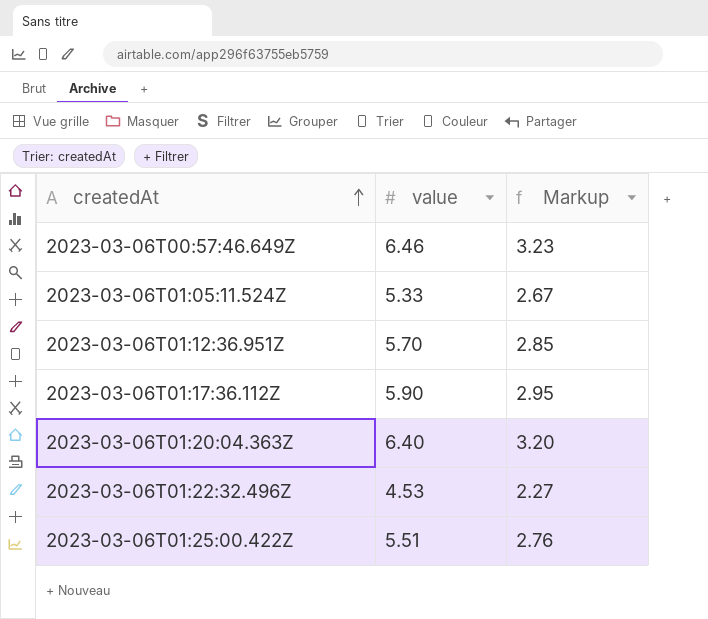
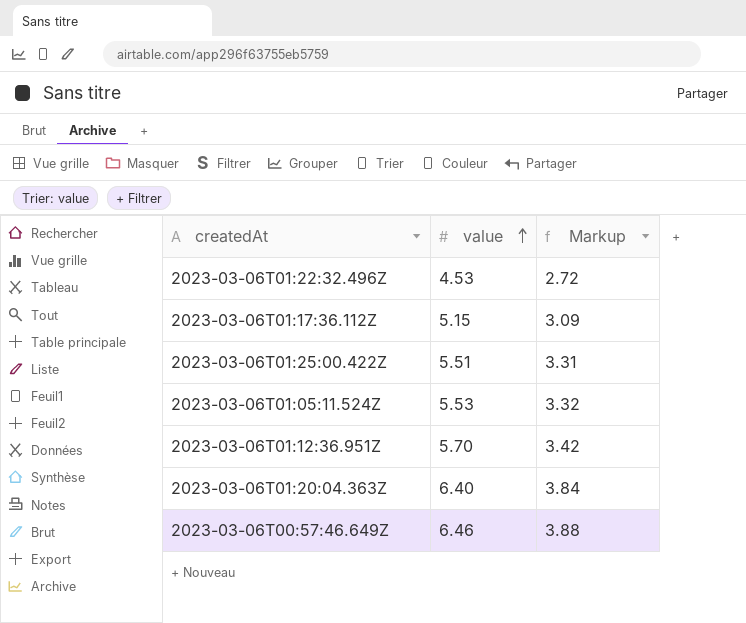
row order: createdAt ascending -> value ascending
column Markup | formula: [value] * 0.5 -> [value] * 0.6
2023-03-06T01:17:36.112Z | value: 5.90 -> 5.15
2023-03-06T01:05:11.524Z | value: 5.33 -> 5.53

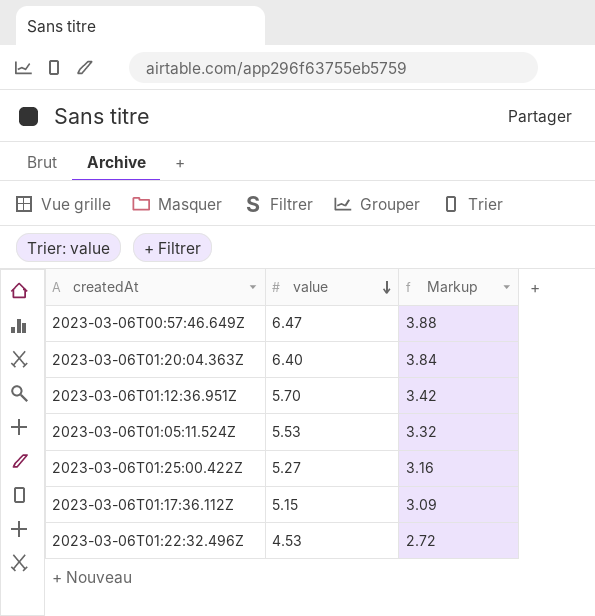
row order: value ascending -> value descending
2023-03-06T00:57:46.649Z | value: 6.46 -> 6.47
2023-03-06T01:25:00.422Z | value: 5.51 -> 5.27
2023-03-06T01:25:00.422Z | Markup: 3.31 -> 3.16

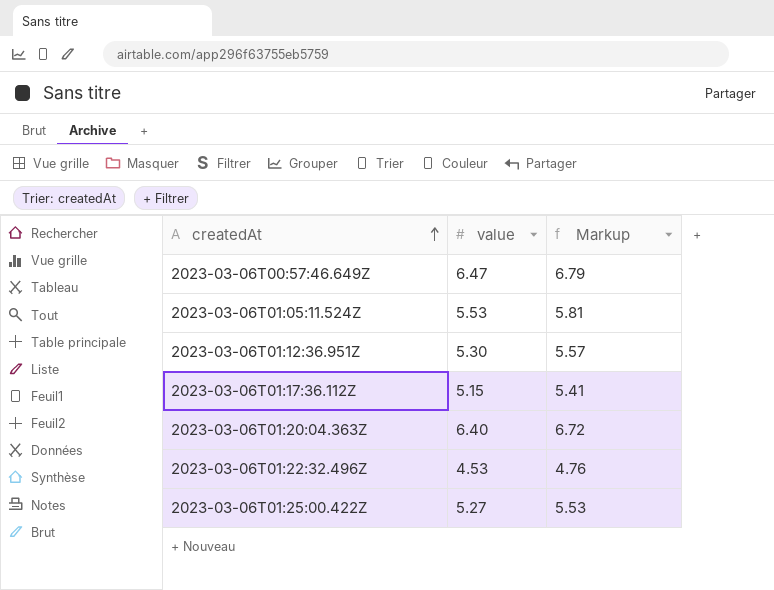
row order: value descending -> createdAt ascending
column Markup | formula: [value] * 0.6 -> [value] * 1.05
2023-03-06T01:12:36.951Z | value: 5.70 -> 5.30

